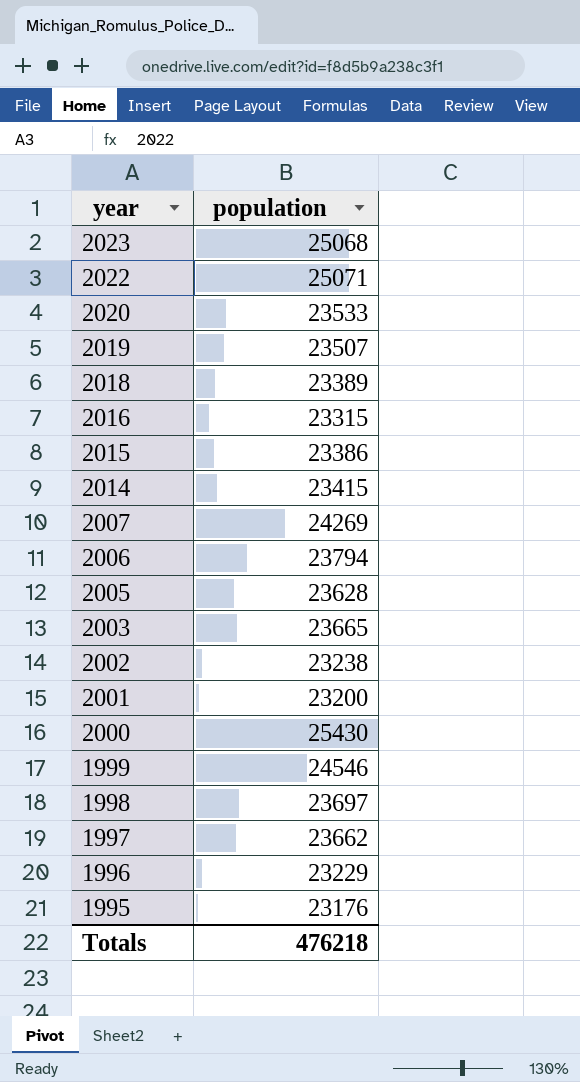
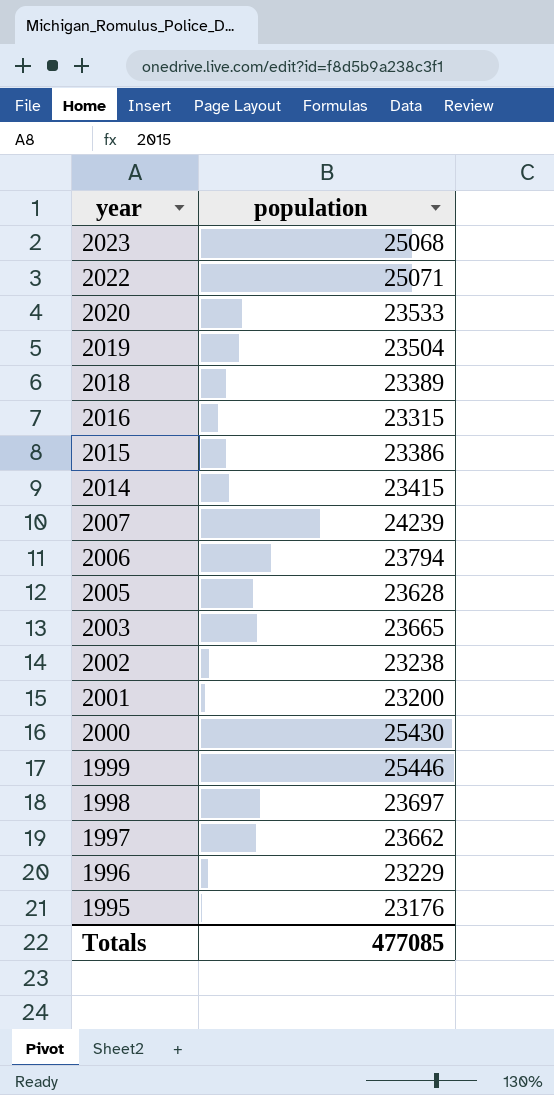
2019 | population: 23507 -> 23504
2007 | population: 24269 -> 24239
1999 | population: 24546 -> 25446
Totals | population: 476218 -> 477085

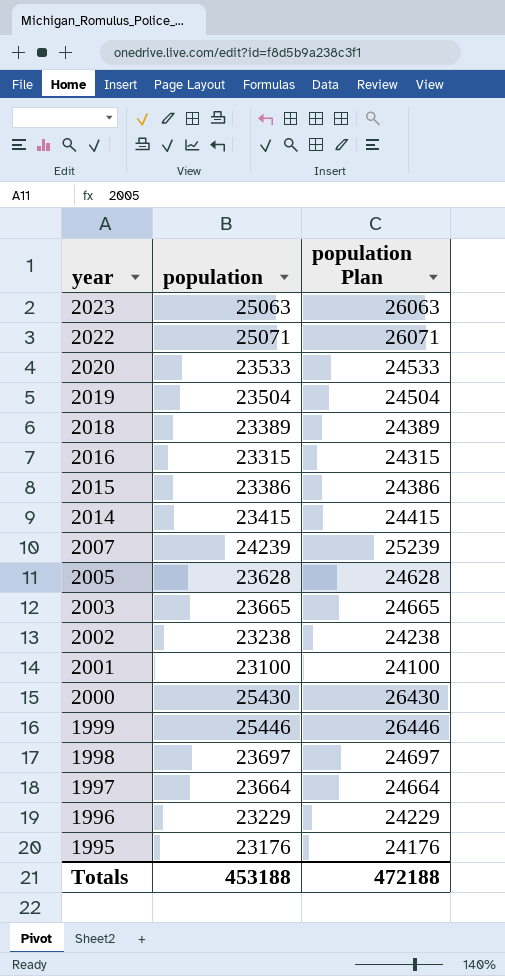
column population Plan | formula: none -> [population] + 1000
row 2006: 23794 -> none
2023 | population: 25068 -> 25063
2001 | population: 23200 -> 23100
1997 | population: 23662 -> 23664
Totals | population: 477085 -> 453188

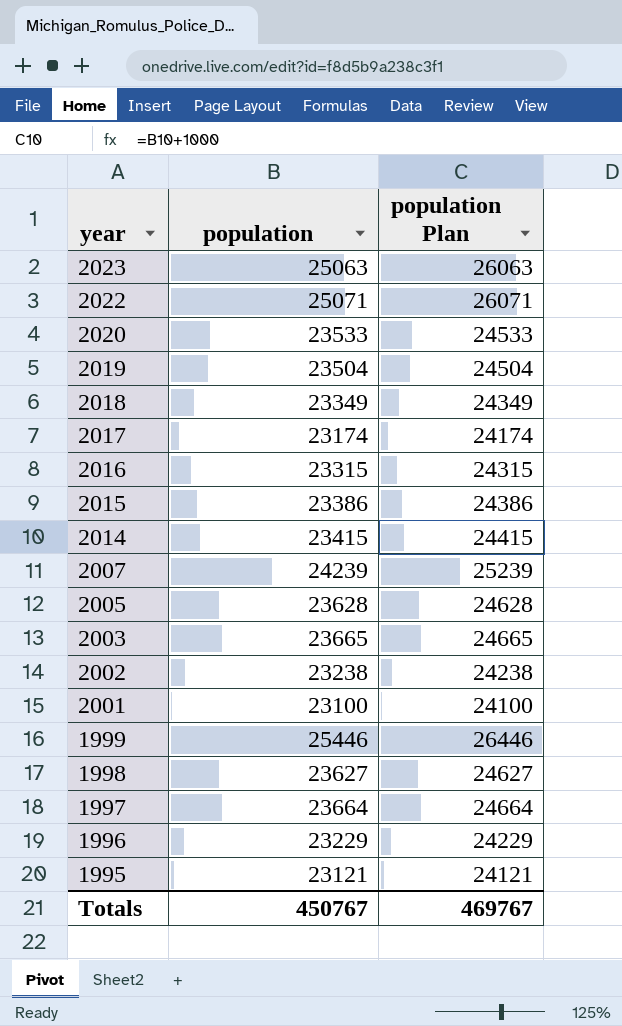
row 2000: 25430 | 26430 -> none
2018 | population: 23389 -> 23349
2018 | population Plan: 24389 -> 24349
row 2017: none -> 23174 | 24174
1998 | population: 23697 -> 23627
1998 | population Plan: 24697 -> 24627
1995 | population: 23176 -> 23121
1995 | population Plan: 24176 -> 24121
Totals | population: 453188 -> 450767
Totals | population Plan: 472188 -> 469767

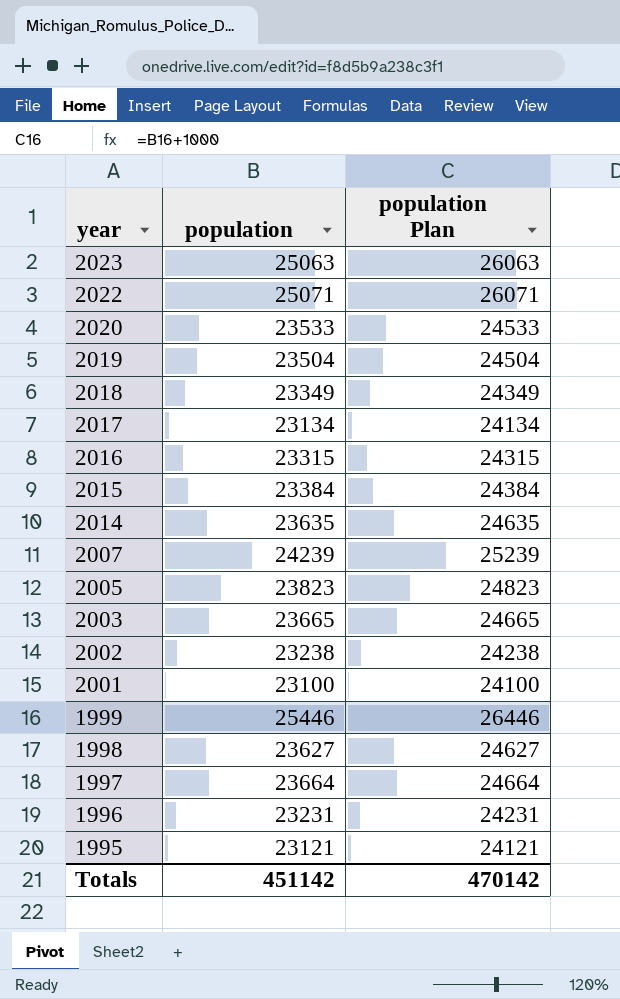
2017 | population: 23174 -> 23134
2017 | population Plan: 24174 -> 24134
2015 | population: 23386 -> 23384
2015 | population Plan: 24386 -> 24384
2014 | population: 23415 -> 23635
2014 | population Plan: 24415 -> 24635
2005 | population: 23628 -> 23823
2005 | population Plan: 24628 -> 24823
1996 | population: 23229 -> 23231
1996 | population Plan: 24229 -> 24231
Totals | population: 450767 -> 451142
Totals | population Plan: 469767 -> 470142

